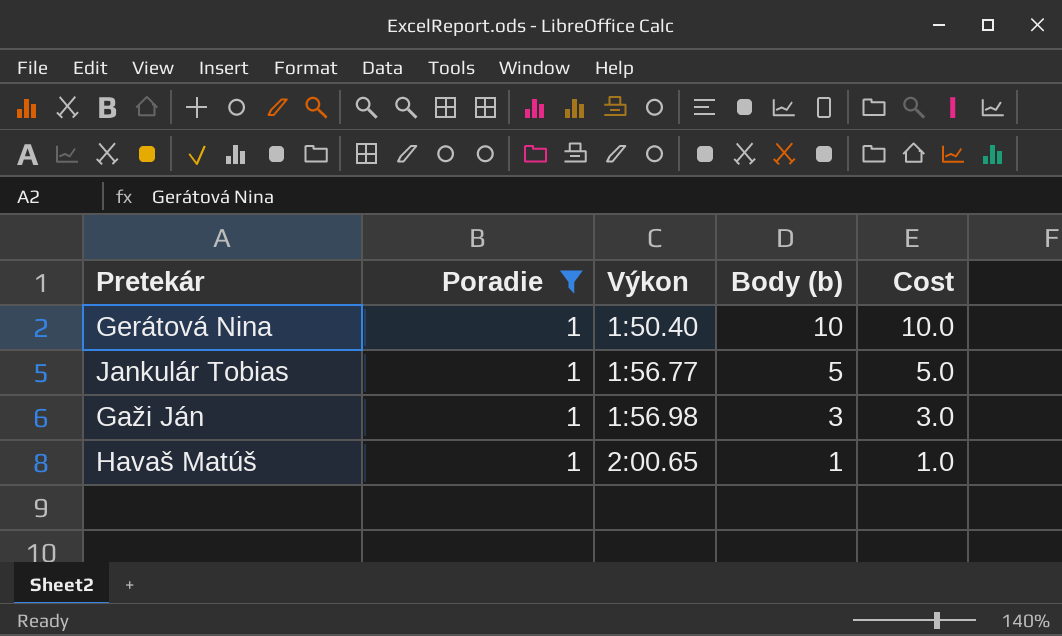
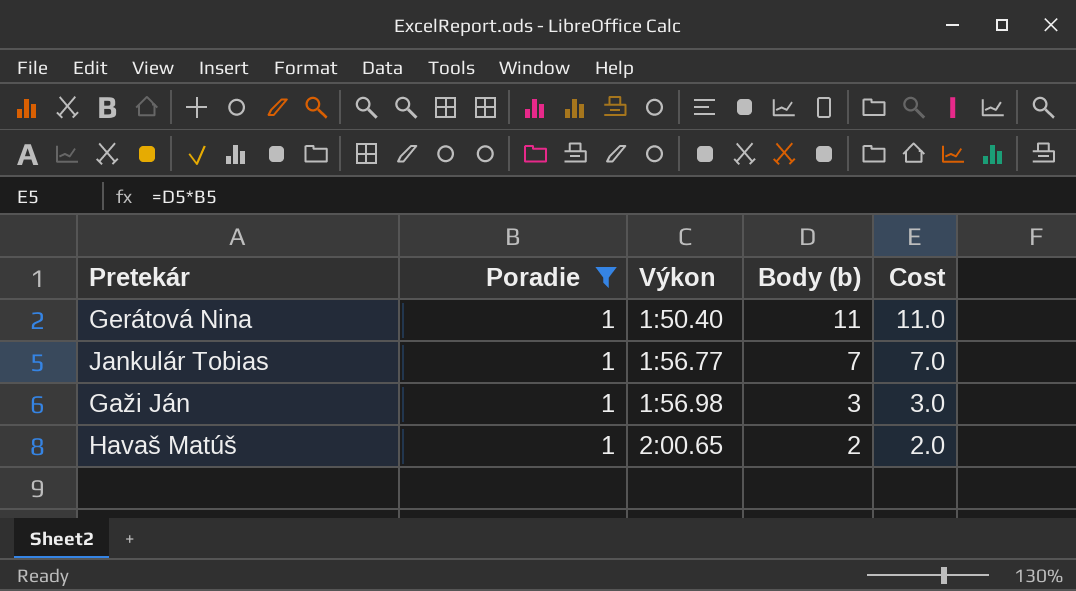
Gerátová Nina | Body (b): 10 -> 11
Gerátová Nina | Cost: 10.0 -> 11.0
Jankulár Tobias | Body (b): 5 -> 7
Jankulár Tobias | Cost: 5.0 -> 7.0
Havaš Matúš | Body (b): 1 -> 2
Havaš Matúš | Cost: 1.0 -> 2.0

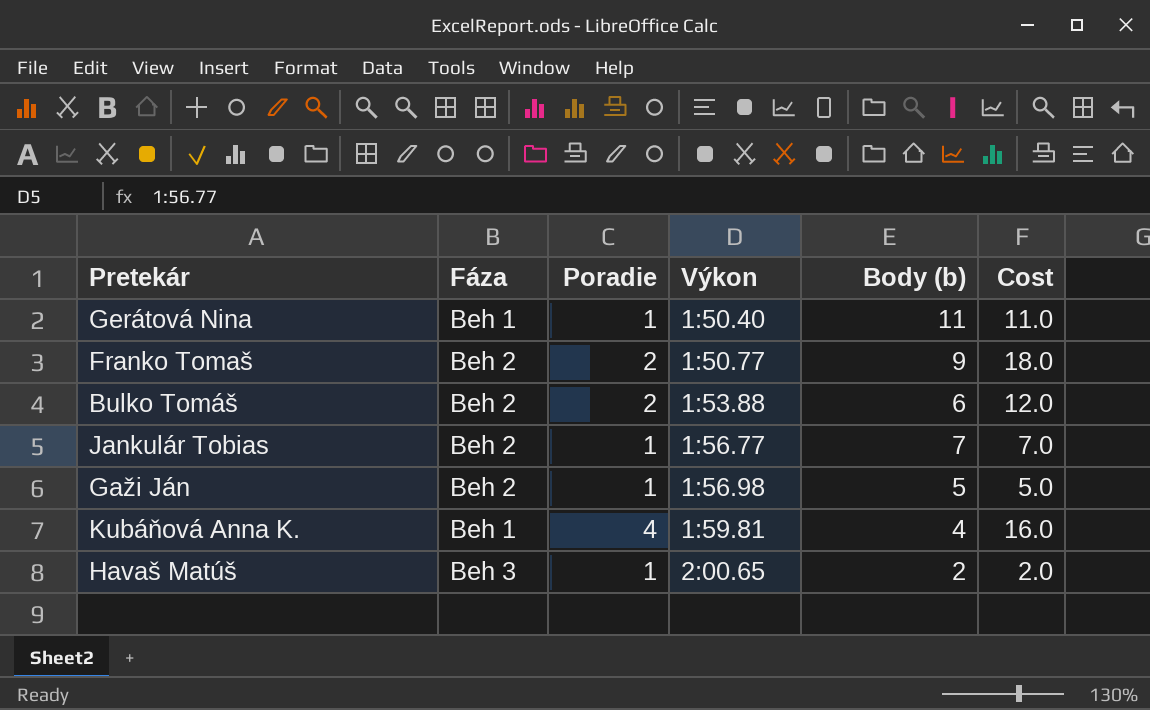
filter: Poradie = 1 -> none
column Fáza | position: none -> 2
Gaži Ján | Body (b): 3 -> 5
Gaži Ján | Cost: 3.0 -> 5.0

